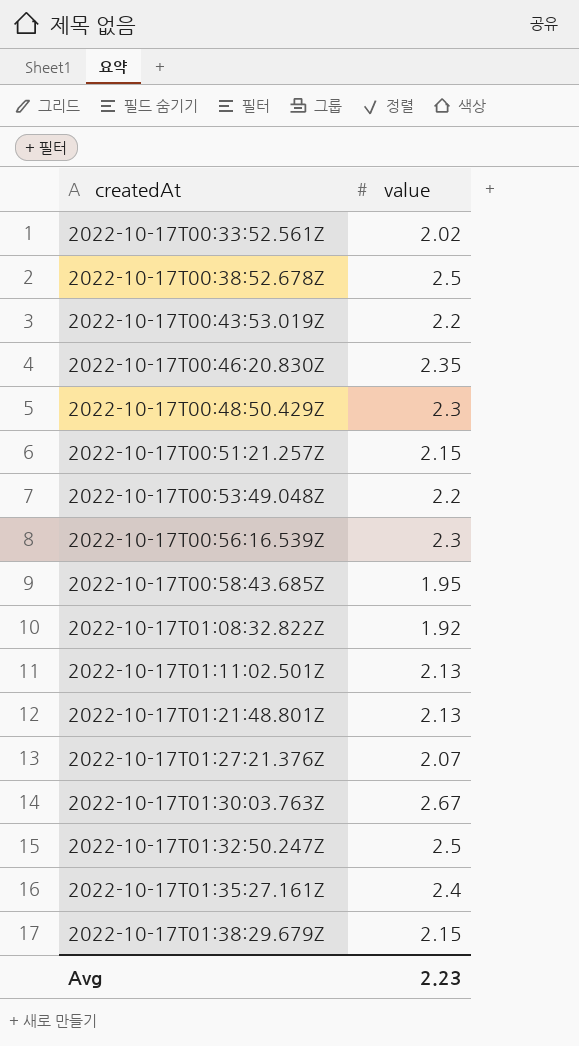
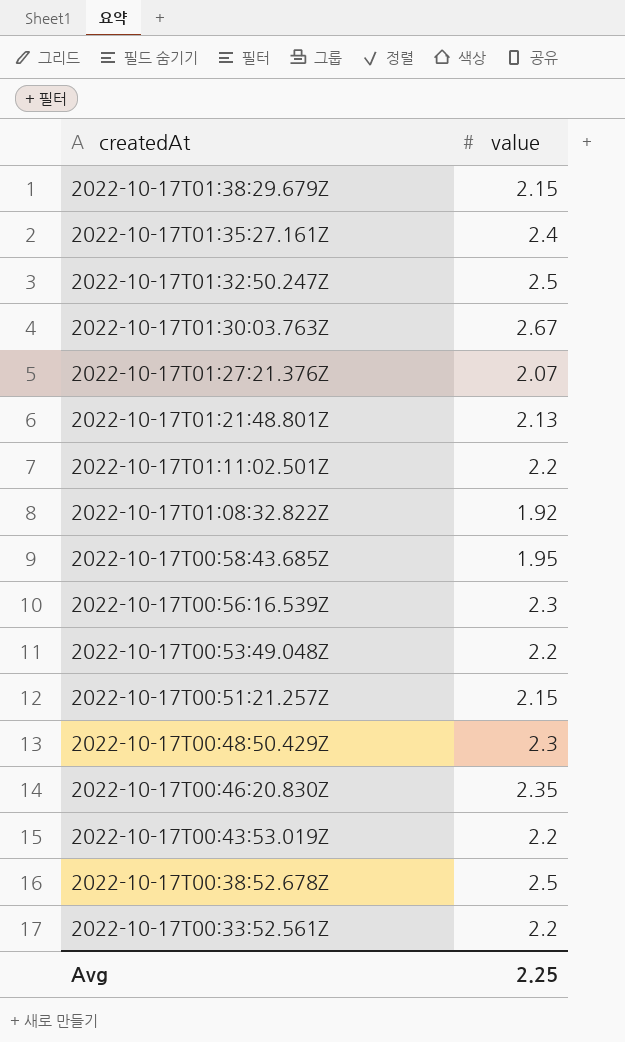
row order: createdAt ascending -> createdAt descending
2022-10-17T01:11:02.501Z | value: 2.13 -> 2.2
2022-10-17T00:33:52.561Z | value: 2.02 -> 2.2
Avg | value: 2.23 -> 2.25

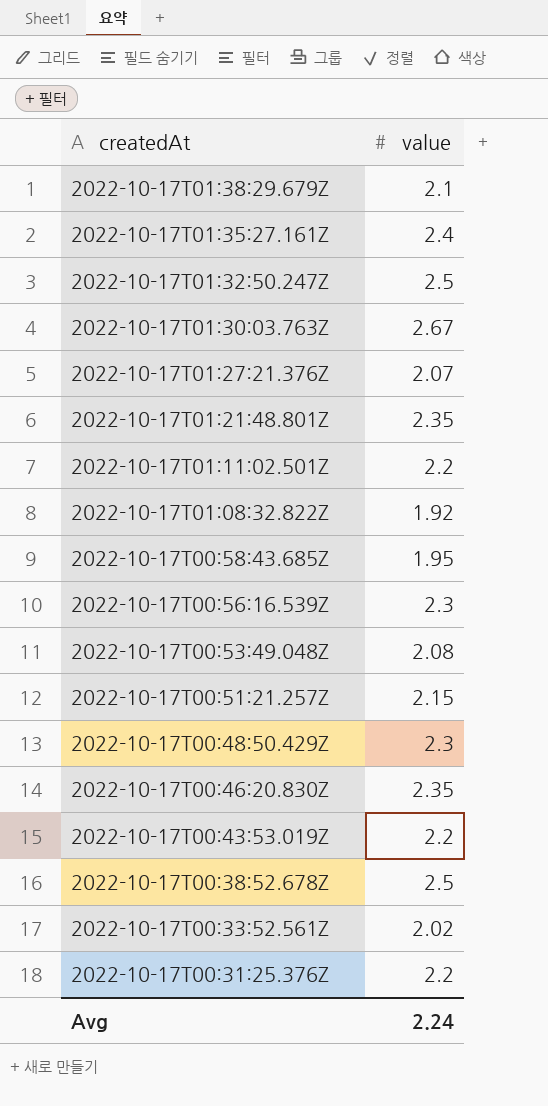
2022-10-17T01:38:29.679Z | value: 2.15 -> 2.1
2022-10-17T01:21:48.801Z | value: 2.13 -> 2.35
2022-10-17T00:53:49.048Z | value: 2.2 -> 2.08
2022-10-17T00:33:52.561Z | value: 2.2 -> 2.02
row 2022-10-17T00:31:25.376Z: none -> 2.2
Avg | value: 2.25 -> 2.24

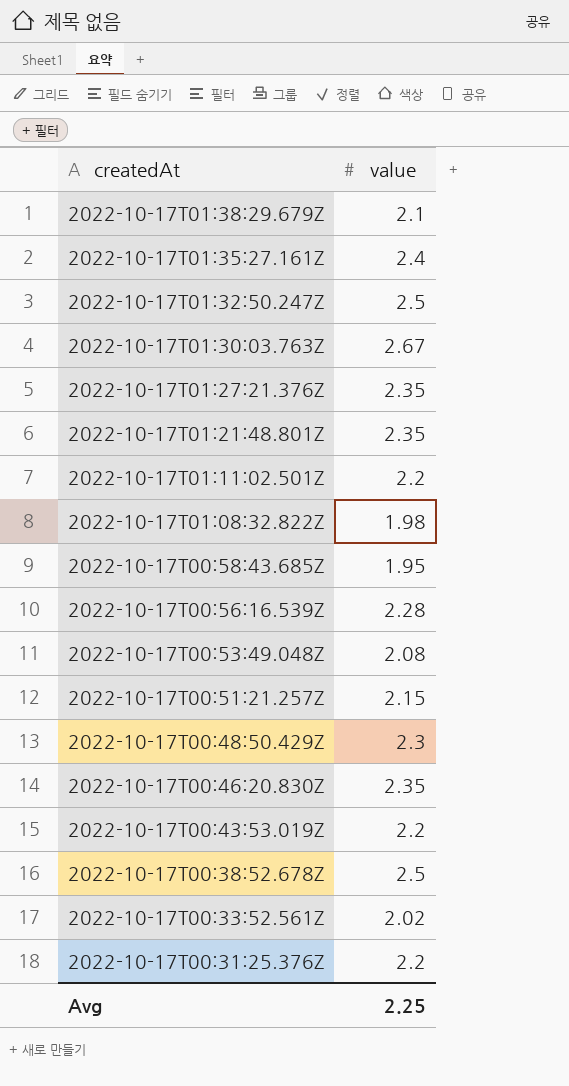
2022-10-17T01:27:21.376Z | value: 2.07 -> 2.35
2022-10-17T01:08:32.822Z | value: 1.92 -> 1.98
2022-10-17T00:56:16.539Z | value: 2.3 -> 2.28
Avg | value: 2.24 -> 2.25

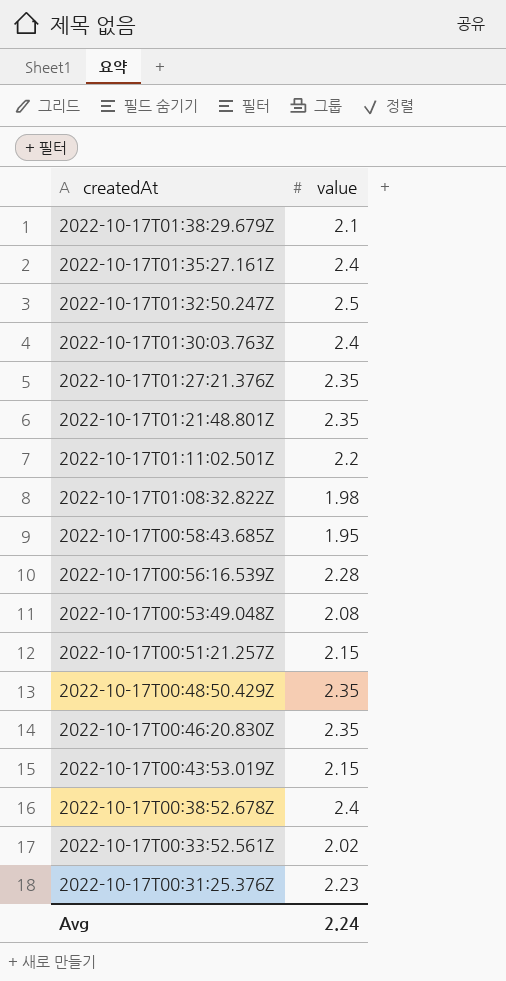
2022-10-17T01:30:03.763Z | value: 2.67 -> 2.4
2022-10-17T00:48:50.429Z | value: 2.3 -> 2.35
2022-10-17T00:43:53.019Z | value: 2.2 -> 2.15
2022-10-17T00:38:52.678Z | value: 2.5 -> 2.4
2022-10-17T00:31:25.376Z | value: 2.2 -> 2.23
Avg | value: 2.25 -> 2.24

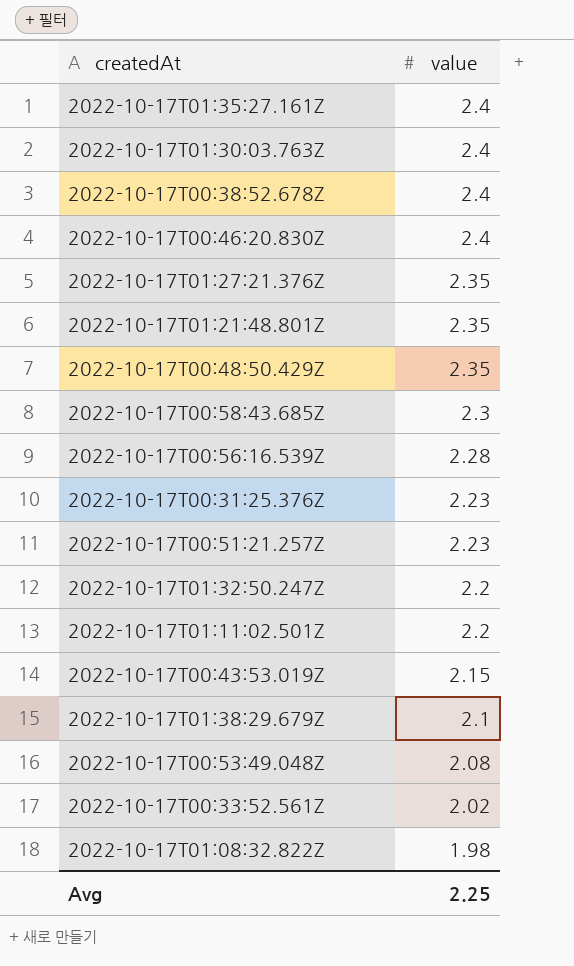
row order: createdAt descending -> value descending
2022-10-17T00:46:20.830Z | value: 2.35 -> 2.4
2022-10-17T00:58:43.685Z | value: 1.95 -> 2.3
2022-10-17T00:51:21.257Z | value: 2.15 -> 2.23
2022-10-17T01:32:50.247Z | value: 2.5 -> 2.2
Avg | value: 2.24 -> 2.25

